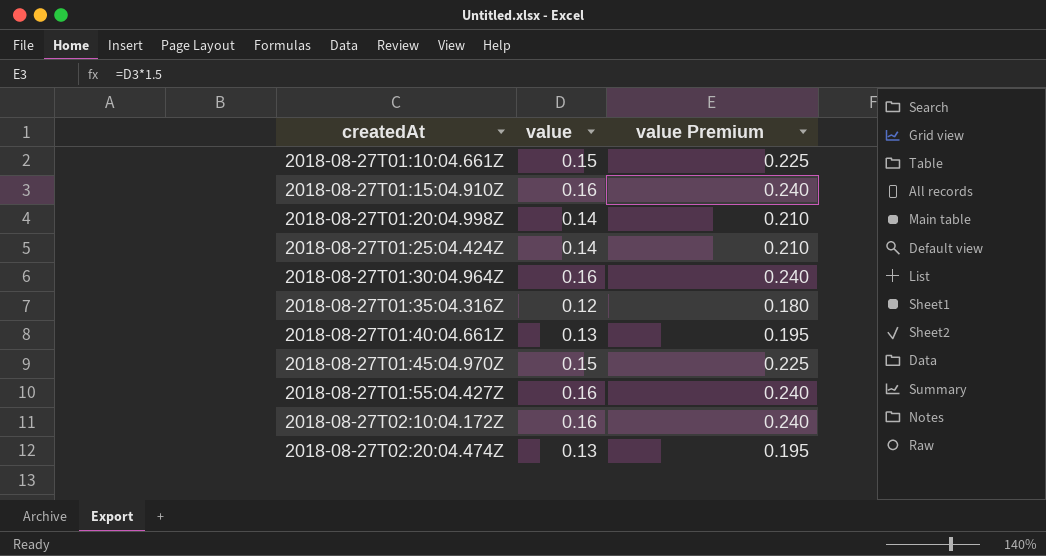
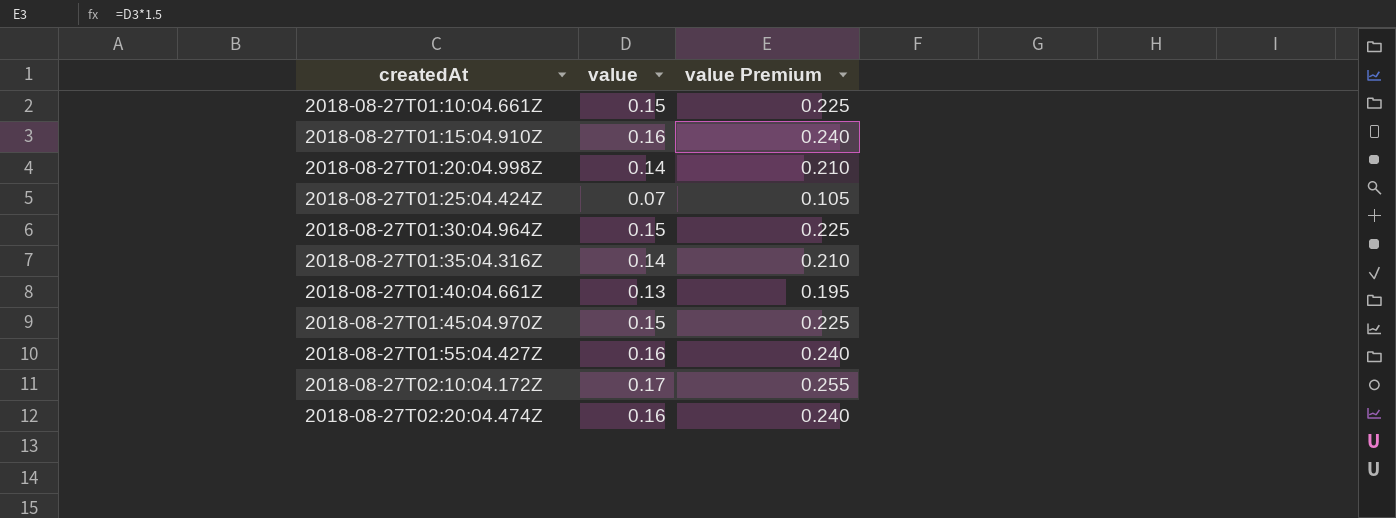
2018-08-27T01:25:04.424Z | value: 0.14 -> 0.07
2018-08-27T01:25:04.424Z | value Premium: 0.210 -> 0.105
2018-08-27T01:30:04.964Z | value: 0.16 -> 0.15
2018-08-27T01:30:04.964Z | value Premium: 0.240 -> 0.225
2018-08-27T01:35:04.316Z | value: 0.12 -> 0.14
2018-08-27T01:35:04.316Z | value Premium: 0.180 -> 0.210
2018-08-27T02:10:04.172Z | value: 0.16 -> 0.17
2018-08-27T02:10:04.172Z | value Premium: 0.240 -> 0.255
2018-08-27T02:20:04.474Z | value: 0.13 -> 0.16
2018-08-27T02:20:04.474Z | value Premium: 0.195 -> 0.240

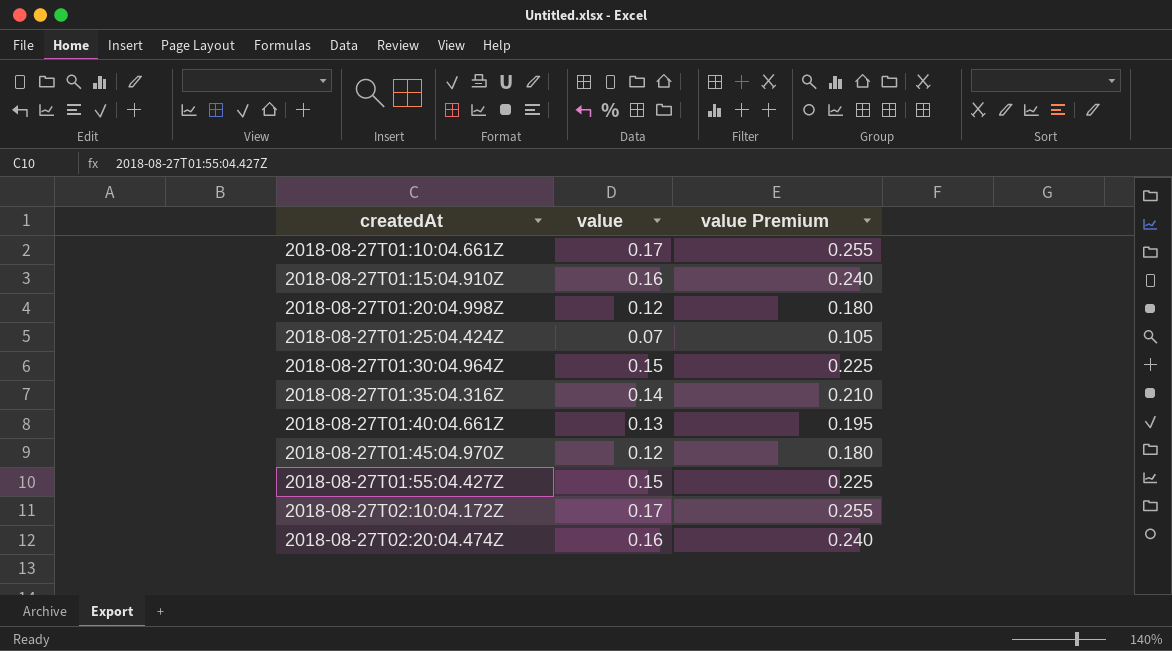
2018-08-27T01:10:04.661Z | value: 0.15 -> 0.17
2018-08-27T01:10:04.661Z | value Premium: 0.225 -> 0.255
2018-08-27T01:20:04.998Z | value: 0.14 -> 0.12
2018-08-27T01:20:04.998Z | value Premium: 0.210 -> 0.180
2018-08-27T01:45:04.970Z | value: 0.15 -> 0.12
2018-08-27T01:45:04.970Z | value Premium: 0.225 -> 0.180
2018-08-27T01:55:04.427Z | value: 0.16 -> 0.15
2018-08-27T01:55:04.427Z | value Premium: 0.240 -> 0.225

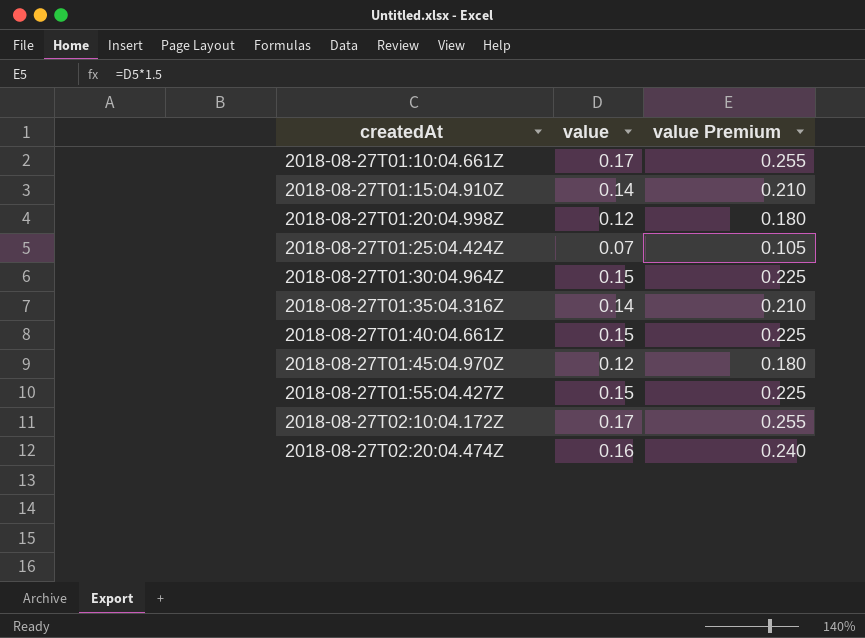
2018-08-27T01:15:04.910Z | value: 0.16 -> 0.14
2018-08-27T01:15:04.910Z | value Premium: 0.240 -> 0.210
2018-08-27T01:40:04.661Z | value: 0.13 -> 0.15
2018-08-27T01:40:04.661Z | value Premium: 0.195 -> 0.225

